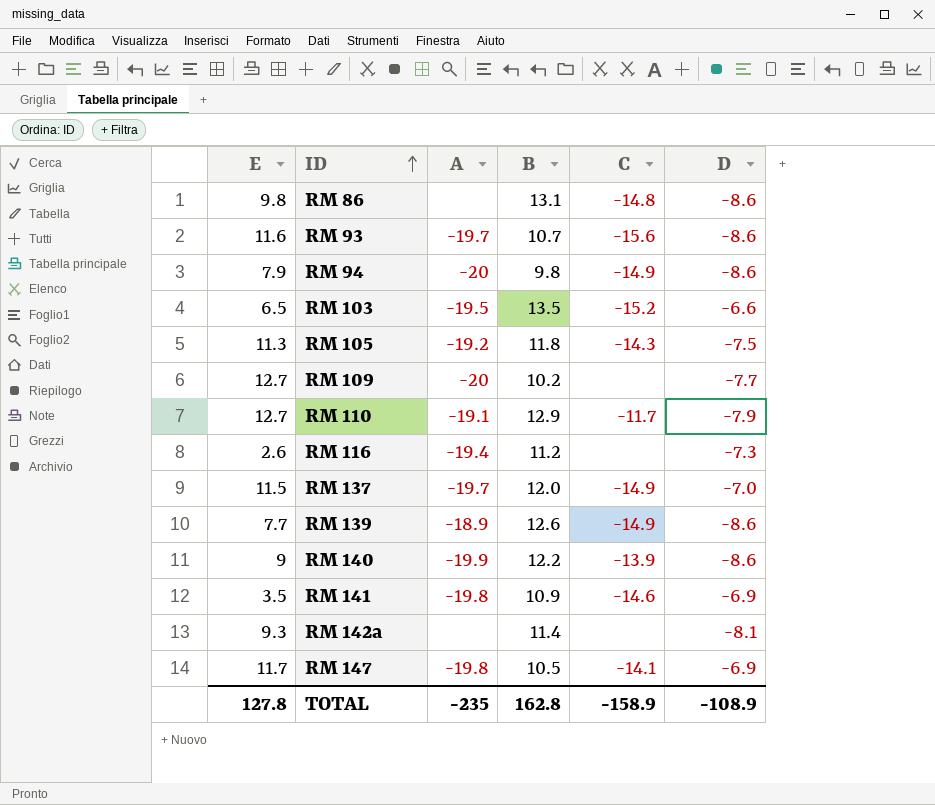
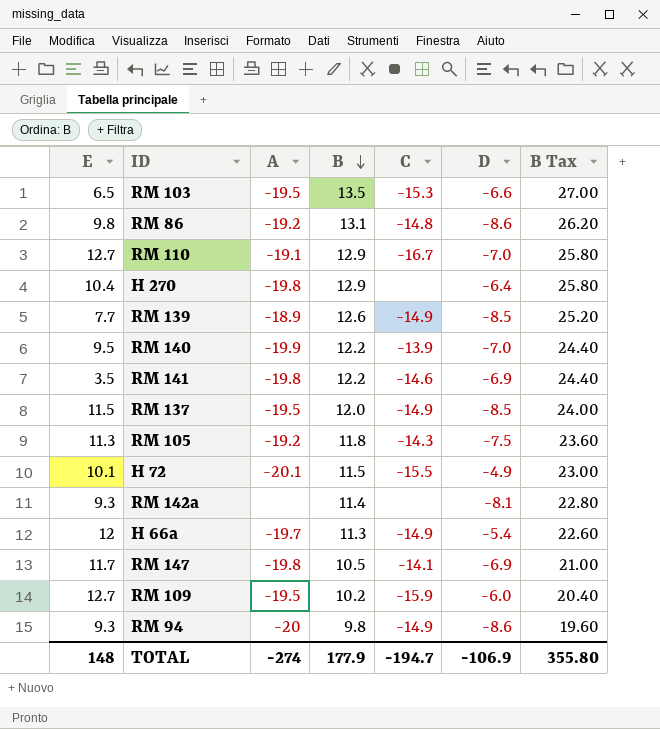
row order: ID ascending -> B descending
column B Tax | formula: none -> [B] * 2
row RM 93: 11.6 | -19.7 | 10.7 | -15.6 | -8.6 -> none
row RM 116: 2.6 | -19.4 | 11.2 | none | -7.3 -> none
RM 103 | C: -15.2 -> -15.3
RM 86 | A: none -> -19.2
RM 110 | C: -11.7 -> -16.7
RM 110 | D: -7.9 -> -7.0
row H 270: none -> 10.4 | -19.8 | 12.9 | none | -6.4 | 25.80
RM 139 | D: -8.6 -> -8.5
RM 140 | E: 9 -> 9.5
RM 140 | D: -8.6 -> -7.0
RM 141 | B: 10.9 -> 12.2
RM 137 | A: -19.7 -> -19.5
RM 137 | D: -7.0 -> -8.5
row H 72: none -> 10.1 | -20.1 | 11.5 | -15.5 | -4.9 | 23.00
row H 66a: none -> 12 | -19.7 | 11.3 | -14.9 | -5.4 | 22.60
RM 109 | A: -20 -> -19.5
RM 109 | C: none -> -15.9
RM 109 | D: -7.7 -> -6.0
RM 94 | E: 7.9 -> 9.3
TOTAL | E: 127.8 -> 148
TOTAL | A: -235 -> -274
TOTAL | B: 162.8 -> 177.9
TOTAL | C: -158.9 -> -194.7
TOTAL | D: -108.9 -> -106.9

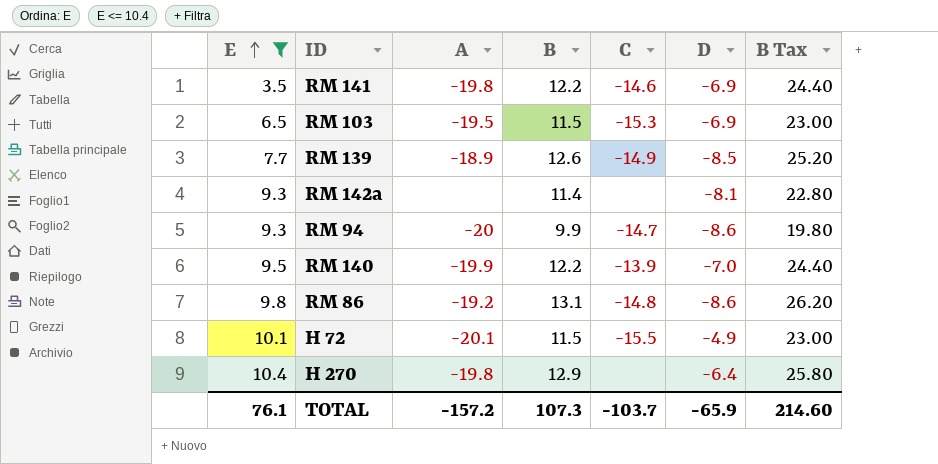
filter: none -> E <= 10.4
row order: B descending -> E ascending
RM 103 | B: 13.5 -> 11.5
RM 103 | D: -6.6 -> -6.9
RM 103 | B Tax: 27.00 -> 23.00
RM 94 | B: 9.8 -> 9.9
RM 94 | C: -14.9 -> -14.7
RM 94 | B Tax: 19.60 -> 19.80
TOTAL | E: 148 -> 76.1
TOTAL | A: -274 -> -157.2
TOTAL | B: 177.9 -> 107.3
TOTAL | C: -194.7 -> -103.7
TOTAL | D: -106.9 -> -65.9
TOTAL | B Tax: 355.80 -> 214.60

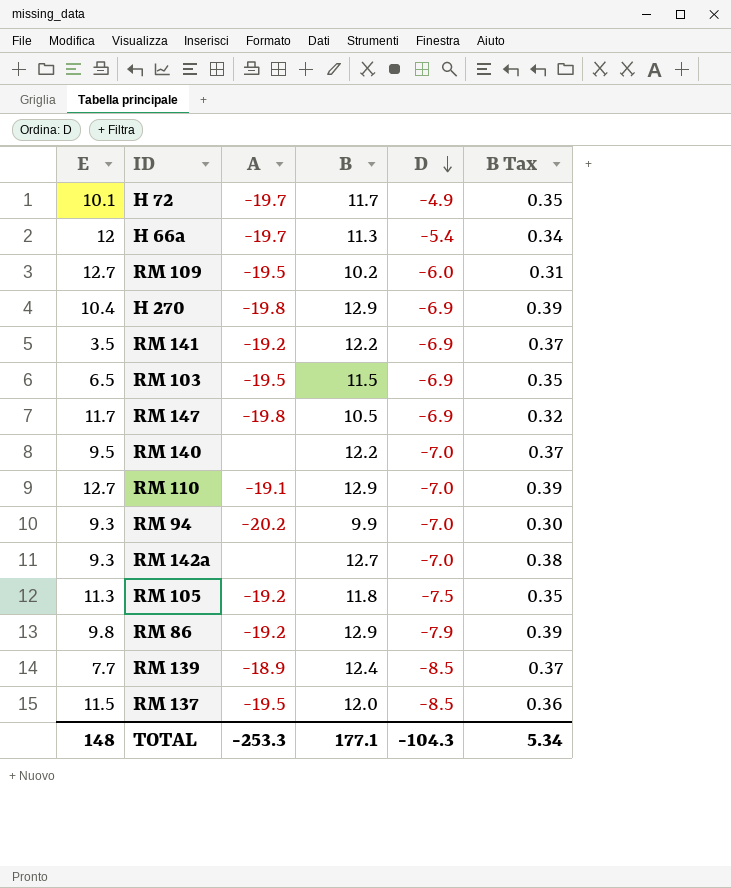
filter: E <= 10.4 -> none
row order: E ascending -> D descending
column C | position: 5 -> none
column B Tax | formula: [B] * 2 -> [B] * 0.03
H 72 | A: -20.1 -> -19.7
H 72 | B: 11.5 -> 11.7
H 270 | D: -6.4 -> -6.9
RM 141 | A: -19.8 -> -19.2
RM 140 | A: -19.9 -> none
RM 94 | A: -20 -> -20.2
RM 94 | D: -8.6 -> -7.0
RM 142a | B: 11.4 -> 12.7
RM 142a | D: -8.1 -> -7.0
RM 86 | B: 13.1 -> 12.9
RM 86 | D: -8.6 -> -7.9
RM 139 | B: 12.6 -> 12.4
TOTAL | E: 76.1 -> 148
TOTAL | A: -157.2 -> -253.3
TOTAL | B: 107.3 -> 177.1
TOTAL | D: -65.9 -> -104.3
TOTAL | B Tax: 214.60 -> 5.34

